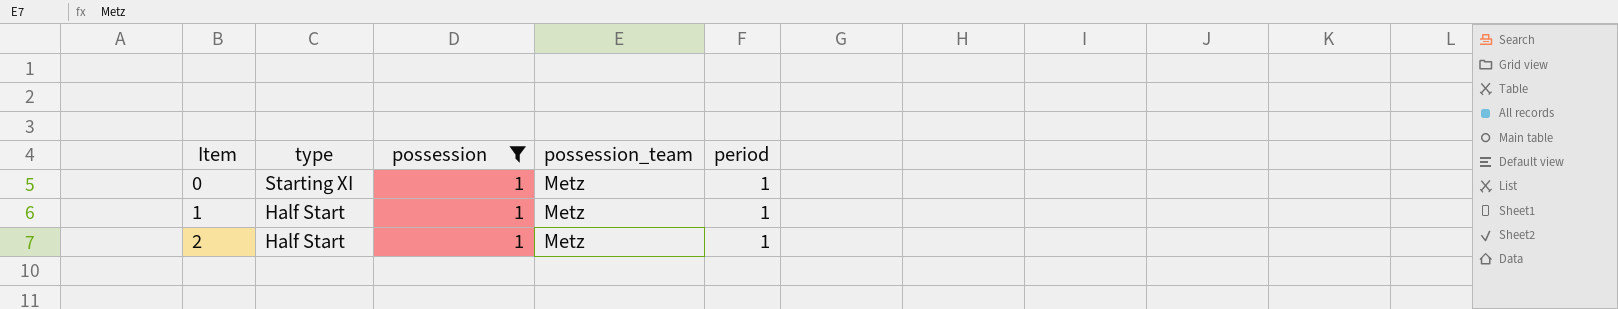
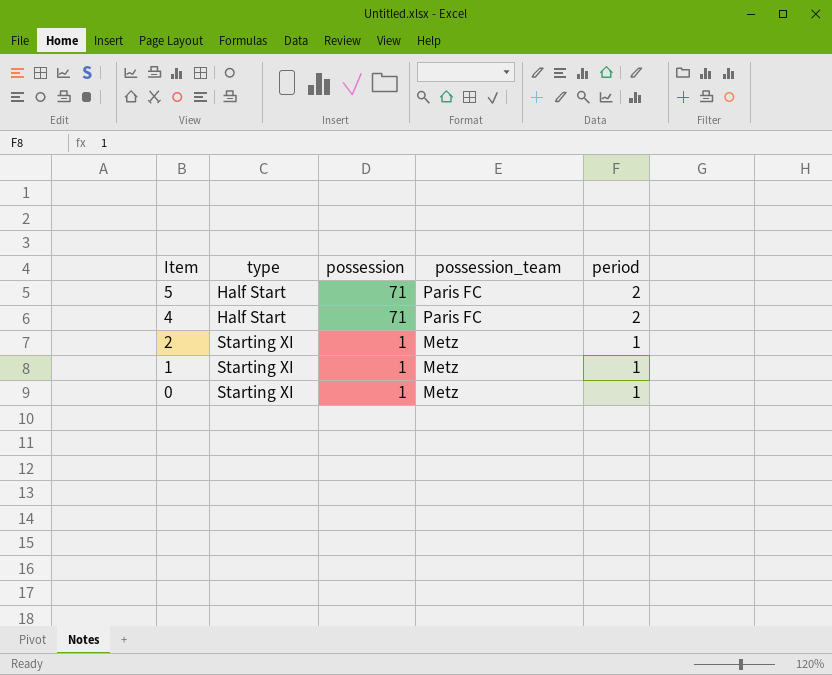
filter: possession = 1 -> none
row order: Item ascending -> Item descending
2 | type: Half Start -> Starting XI
1 | type: Half Start -> Starting XI

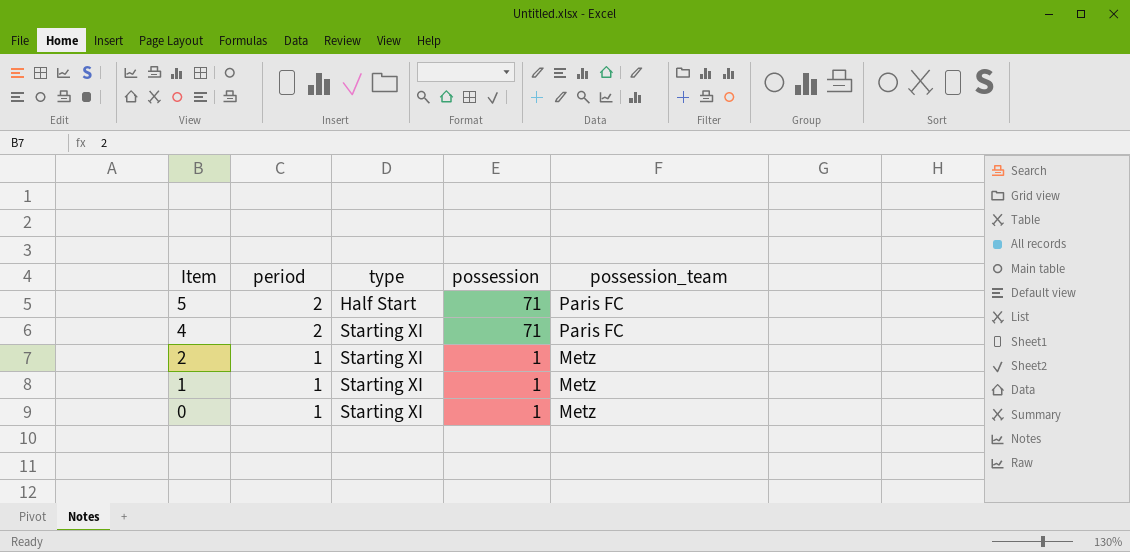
column period | position: 5 -> 2
4 | type: Half Start -> Starting XI

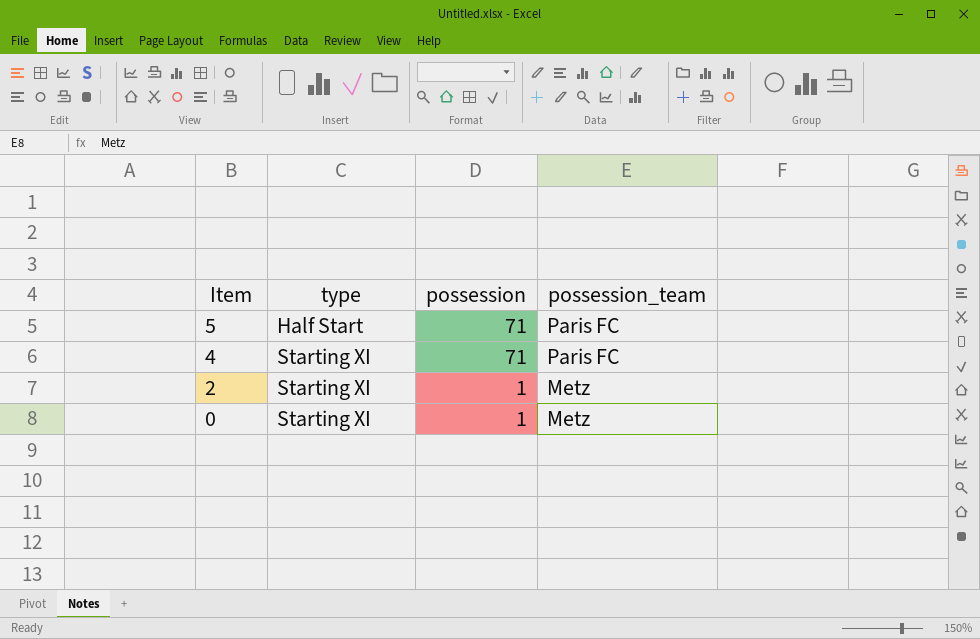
column period | position: 2 -> none
row 1: 1 | Starting XI | 1 | Metz -> none

